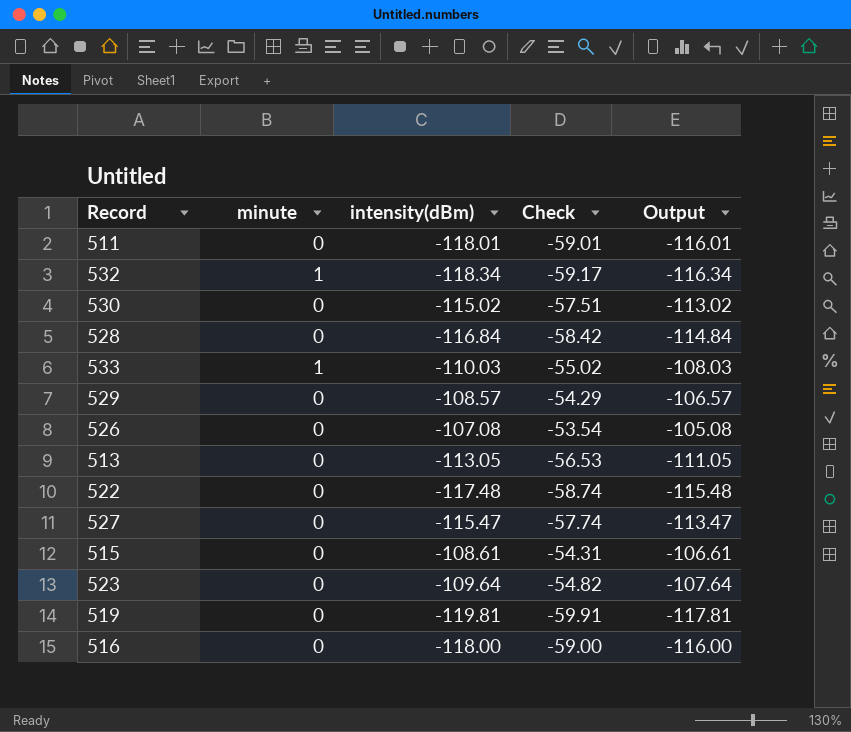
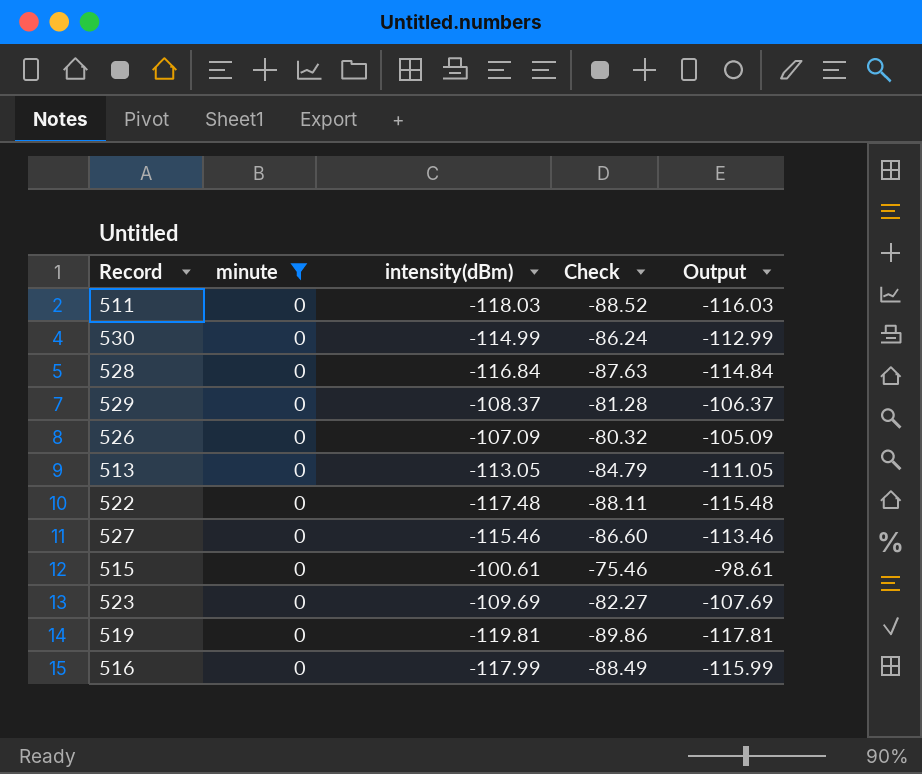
filter: none -> minute = 0
column Check | formula: [intensity(dBm)] * 0.5 -> [intensity(dBm)] * 0.75
511 | intensity(dBm): -118.01 -> -118.03
511 | Output: -116.01 -> -116.03
530 | intensity(dBm): -115.02 -> -114.99
530 | Output: -113.02 -> -112.99
529 | intensity(dBm): -108.57 -> -108.37
529 | Output: -106.57 -> -106.37
526 | intensity(dBm): -107.08 -> -107.09
526 | Output: -105.08 -> -105.09
527 | intensity(dBm): -115.47 -> -115.46
527 | Output: -113.47 -> -113.46
515 | intensity(dBm): -108.61 -> -100.61
515 | Output: -106.61 -> -98.61
523 | intensity(dBm): -109.64 -> -109.69
523 | Output: -107.64 -> -107.69
516 | intensity(dBm): -118.00 -> -117.99
516 | Output: -116.00 -> -115.99

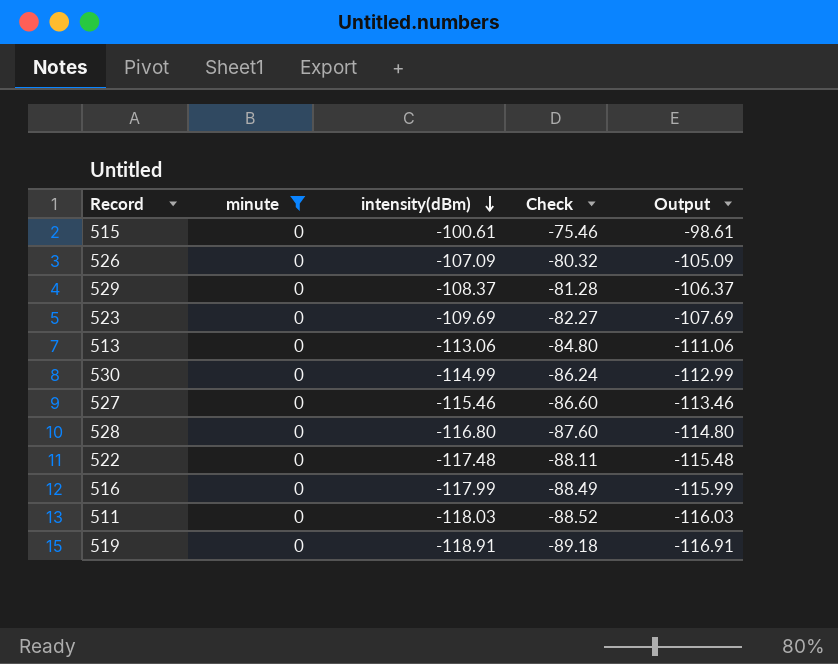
row order: none -> intensity(dBm) descending
513 | intensity(dBm): -113.05 -> -113.06
513 | Check: -84.79 -> -84.80
513 | Output: -111.05 -> -111.06
528 | intensity(dBm): -116.84 -> -116.80
528 | Check: -87.63 -> -87.60
528 | Output: -114.84 -> -114.80
519 | intensity(dBm): -119.81 -> -118.91
519 | Check: -89.86 -> -89.18
519 | Output: -117.81 -> -116.91

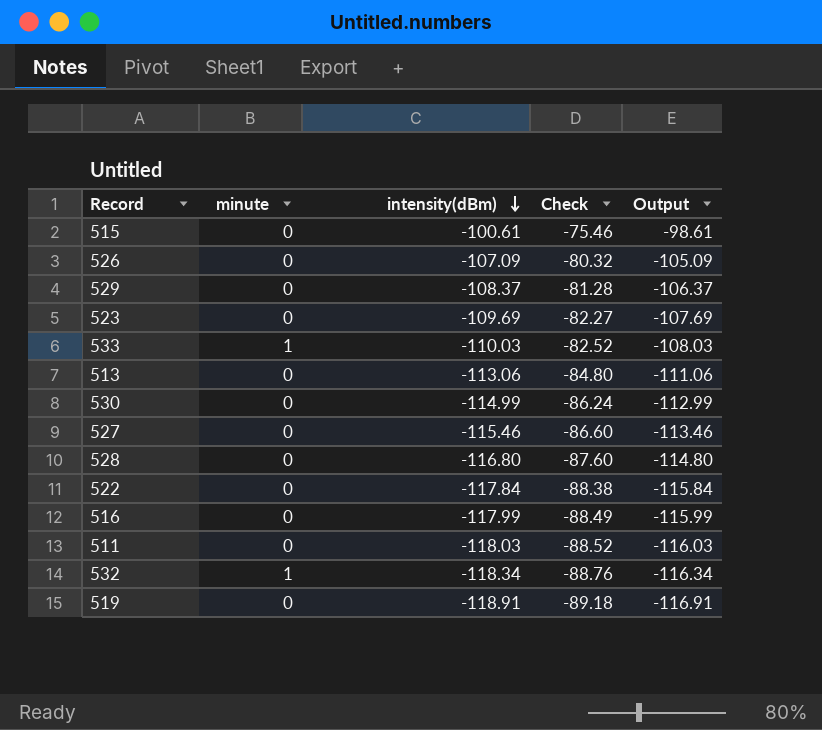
filter: minute = 0 -> none
522 | intensity(dBm): -117.48 -> -117.84
522 | Check: -88.11 -> -88.38
522 | Output: -115.48 -> -115.84

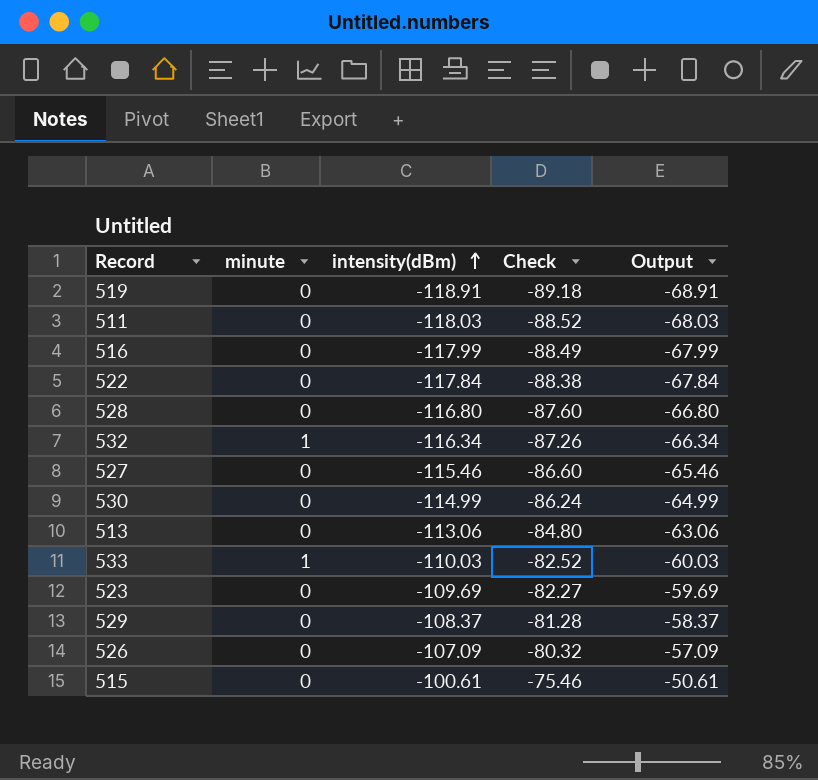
row order: intensity(dBm) descending -> intensity(dBm) ascending
column Output | formula: [intensity(dBm)] + 2 -> [intensity(dBm)] + 50
532 | intensity(dBm): -118.34 -> -116.34
532 | Check: -88.76 -> -87.26

